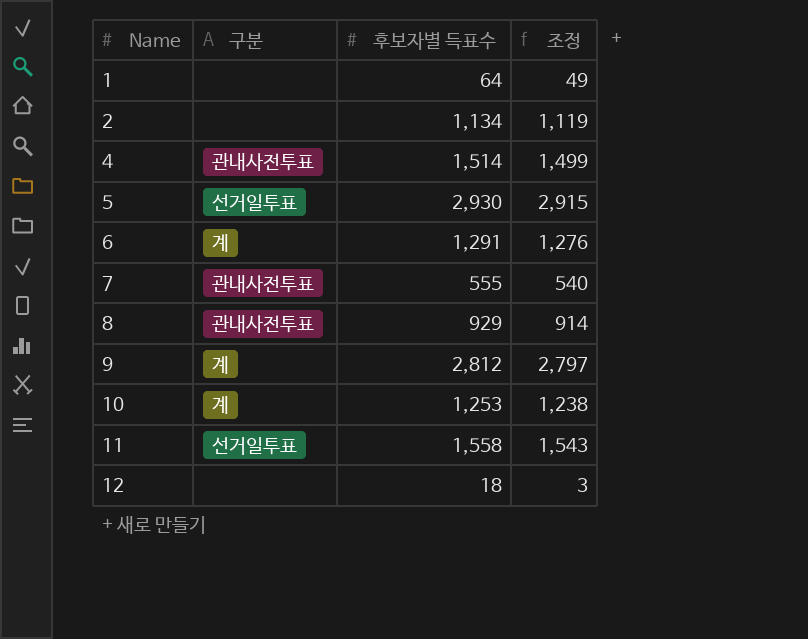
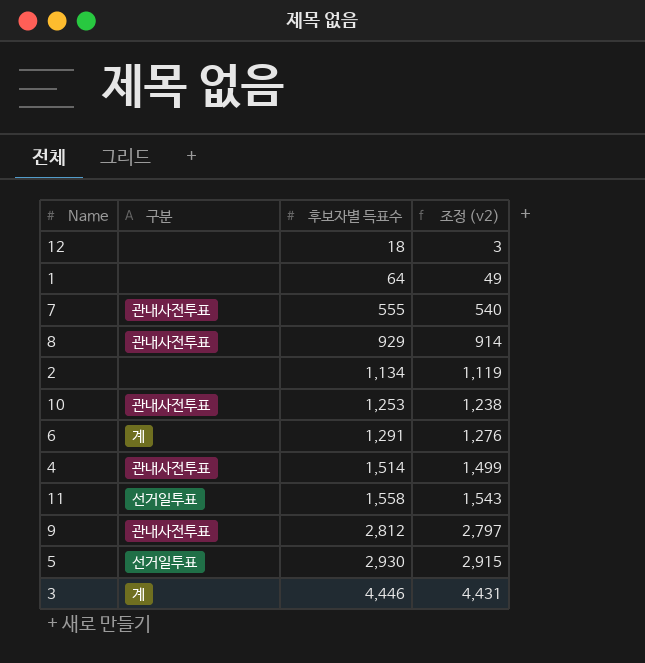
row order: Name ascending -> 후보자별 득표수 ascending
column name: 조정 -> 조정 (v2)
10 | 구분: 계 -> 관내사전투표
9 | 구분: 계 -> 관내사전투표
row 3: none -> 계 | 4,446 | 4,431

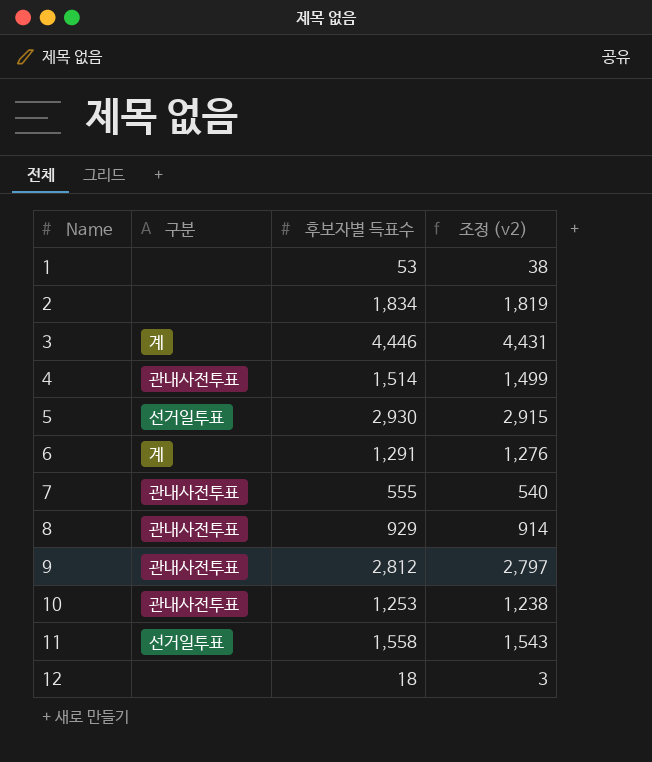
row order: 후보자별 득표수 ascending -> Name ascending
1 | 후보자별 득표수: 64 -> 53
1 | 조정 (v2): 49 -> 38
2 | 후보자별 득표수: 1,134 -> 1,834
2 | 조정 (v2): 1,119 -> 1,819

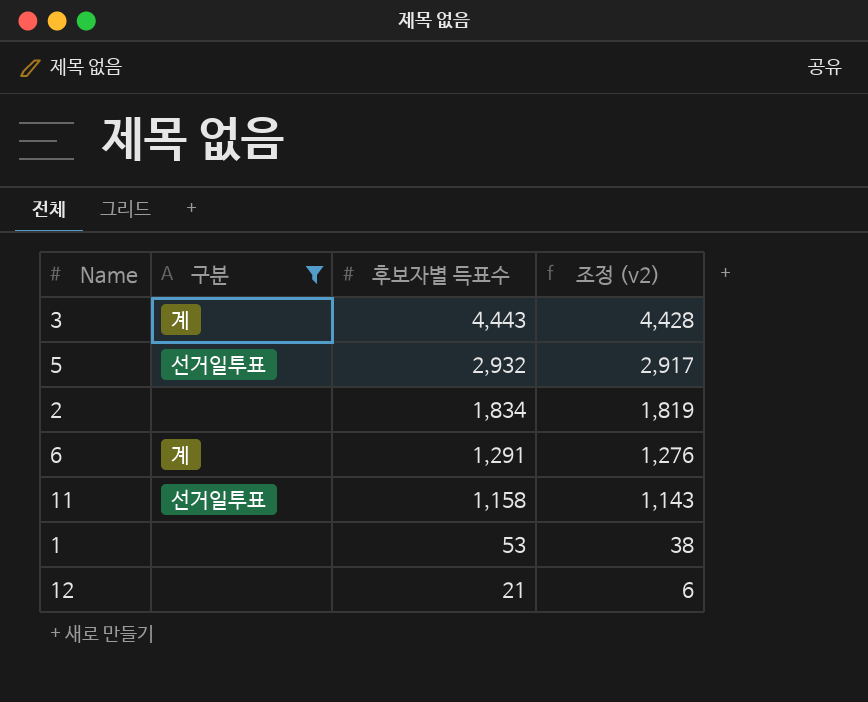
filter: none -> 구분 != 관내사전투표
row order: Name ascending -> 후보자별 득표수 descending
3 | 후보자별 득표수: 4,446 -> 4,443
3 | 조정 (v2): 4,431 -> 4,428
5 | 후보자별 득표수: 2,930 -> 2,932
5 | 조정 (v2): 2,915 -> 2,917
11 | 후보자별 득표수: 1,558 -> 1,158
11 | 조정 (v2): 1,543 -> 1,143
12 | 후보자별 득표수: 18 -> 21
12 | 조정 (v2): 3 -> 6

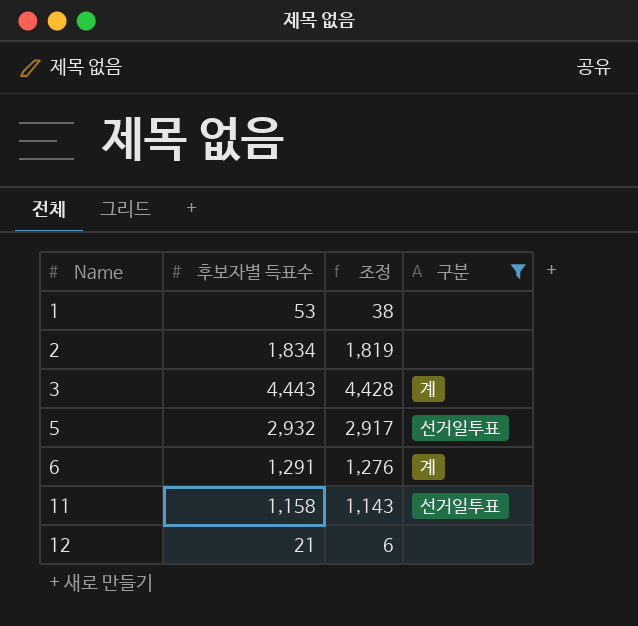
row order: 후보자별 득표수 descending -> Name ascending
column name: 조정 (v2) -> 조정
column 구분 | position: 2 -> 4

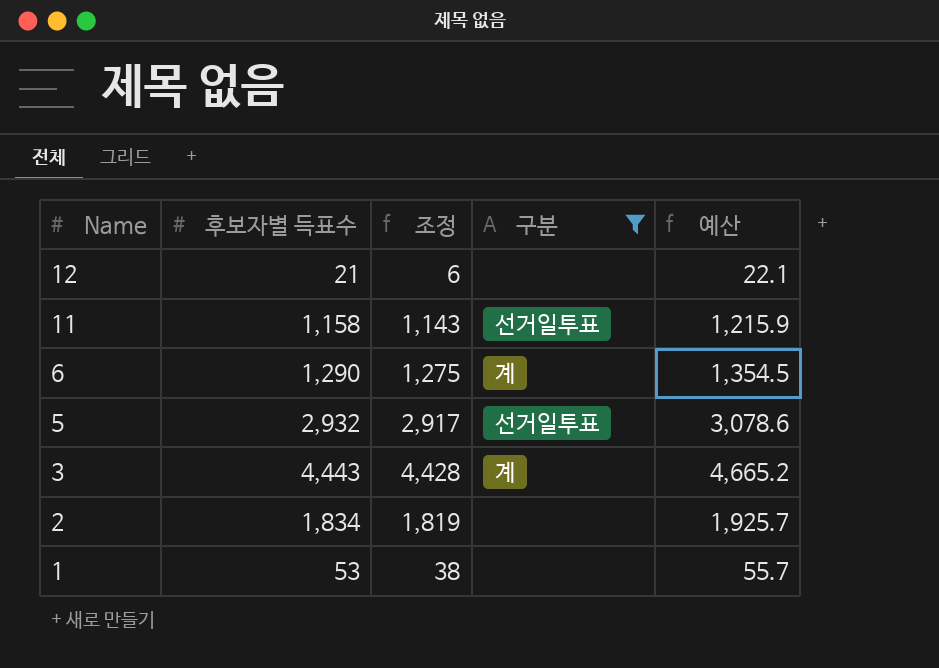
row order: Name ascending -> Name descending
column 예산 | formula: none -> [후보자별 득표수] * 1.05
6 | 후보자별 득표수: 1,291 -> 1,290
6 | 조정: 1,276 -> 1,275

